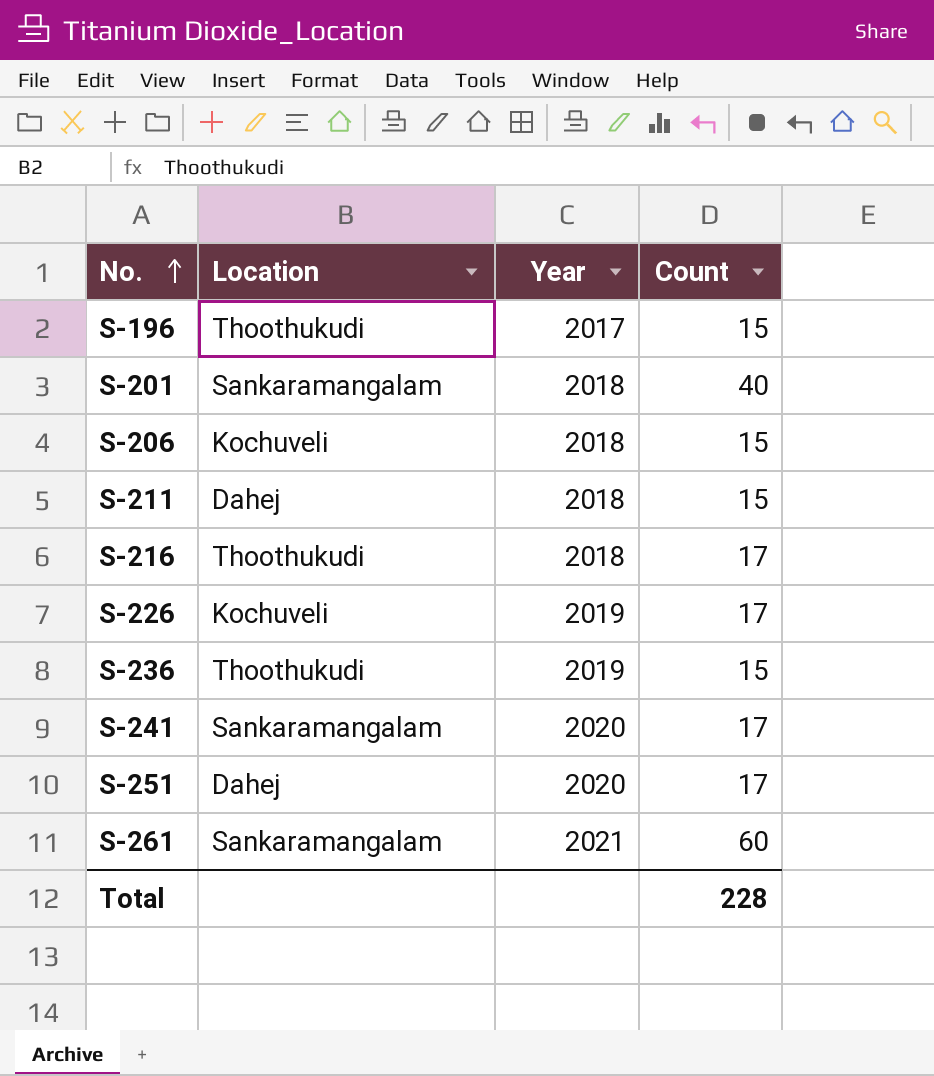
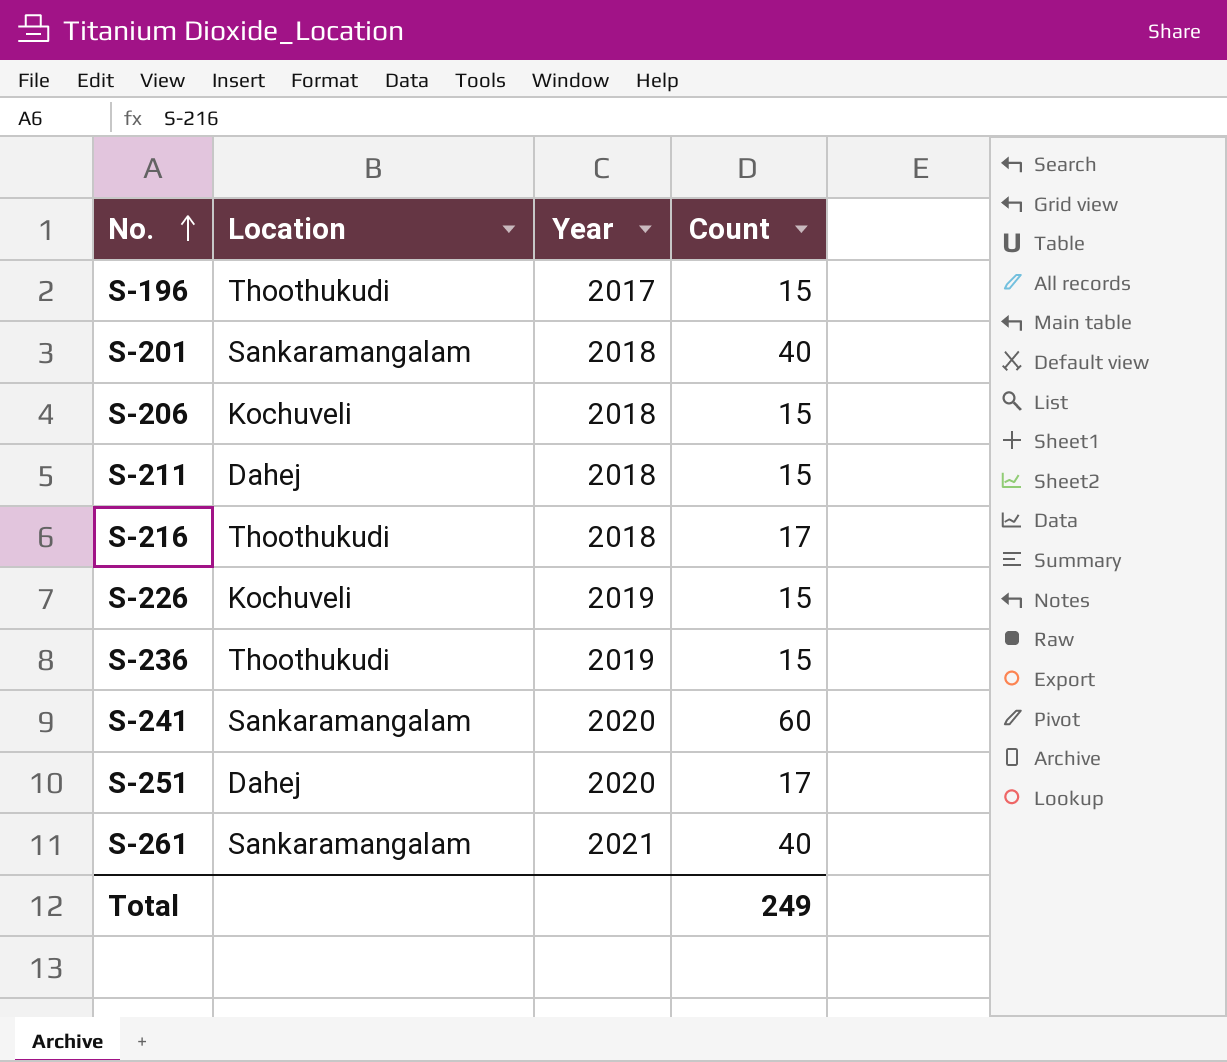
S-226 | Count: 17 -> 15
S-241 | Count: 17 -> 60
S-261 | Count: 60 -> 40
Total | Count: 228 -> 249

